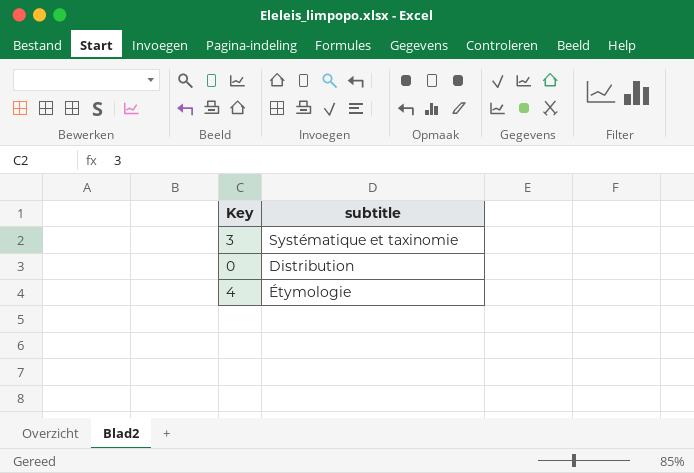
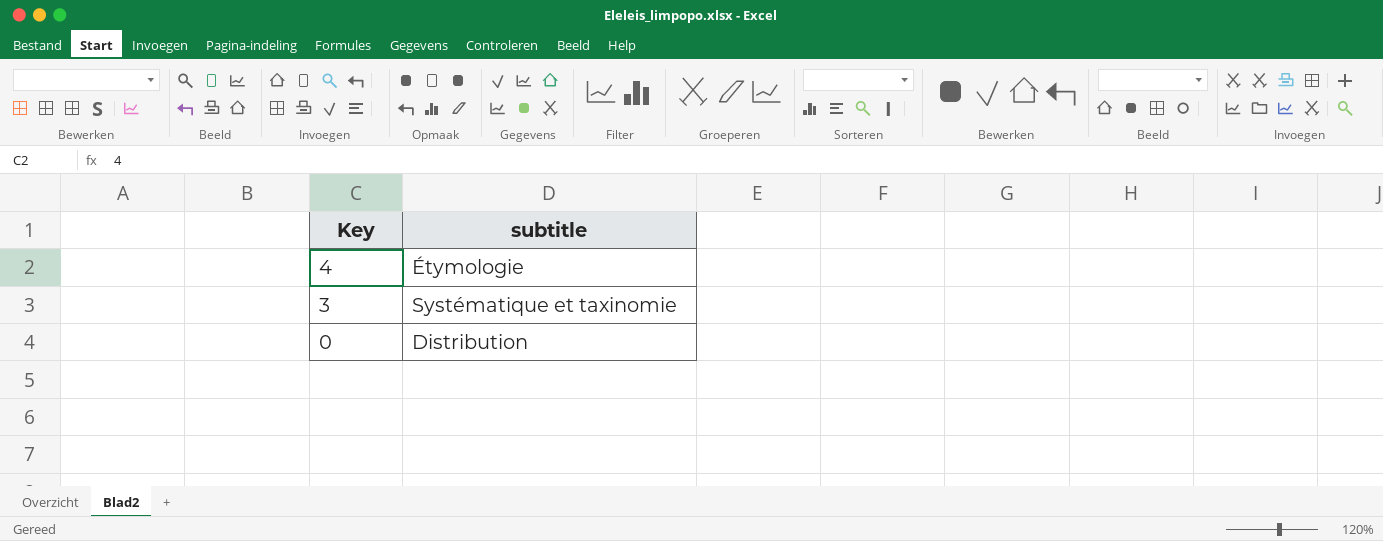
row order: none -> Key descending

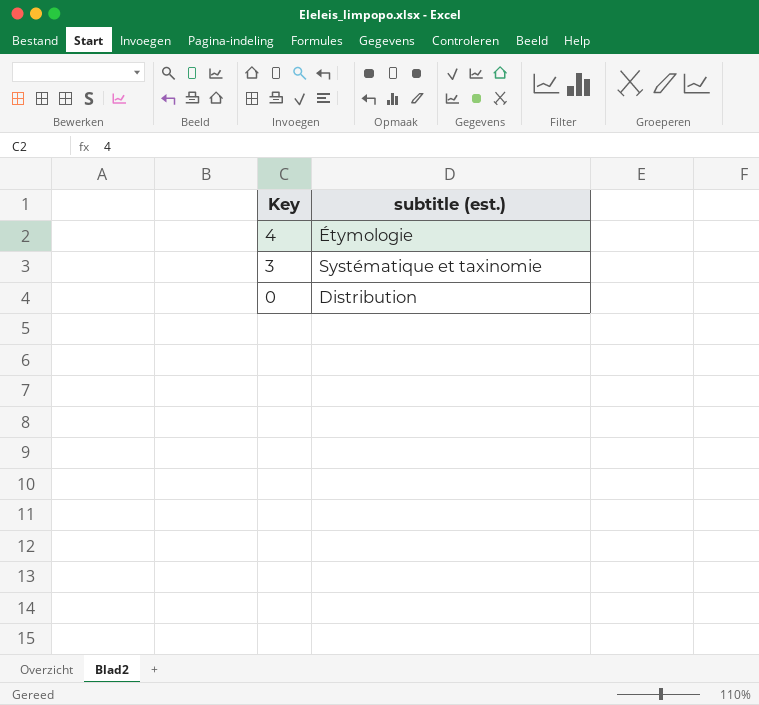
column name: subtitle -> subtitle (est.)

